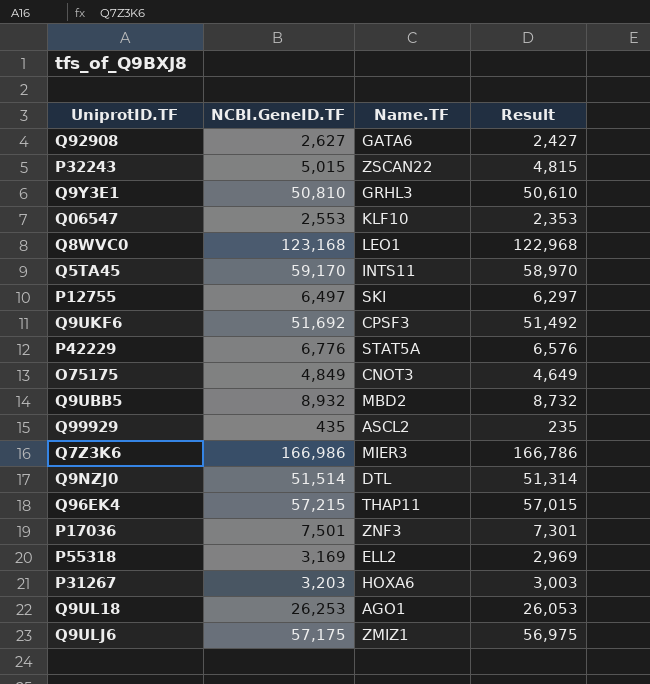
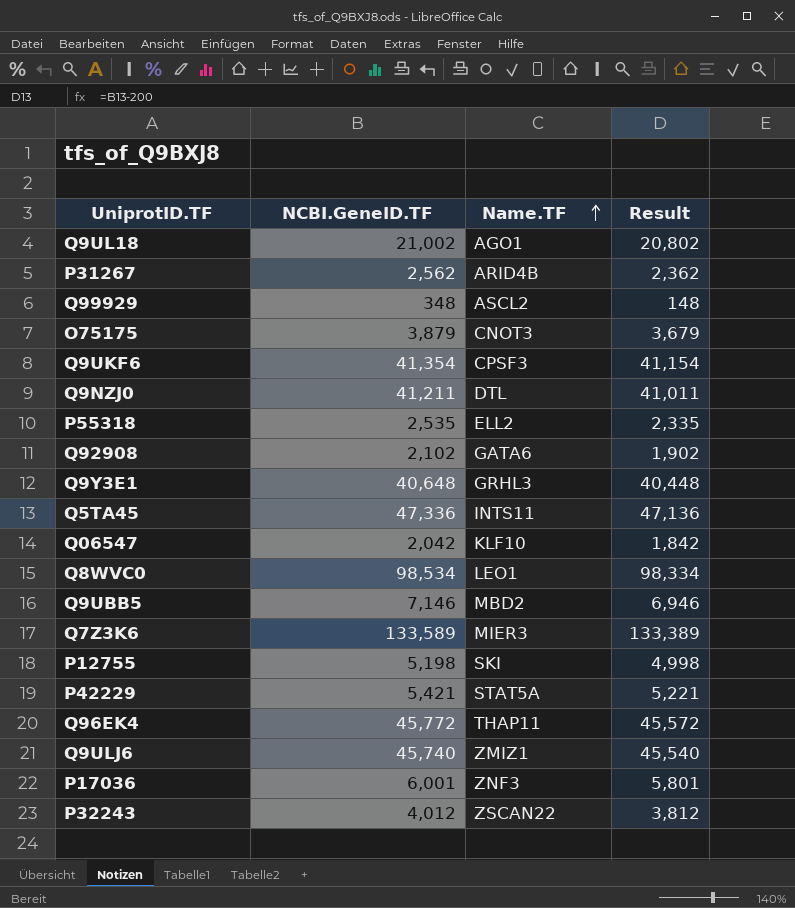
row order: none -> Name.TF ascending
Q9UL18 | NCBI.GeneID.TF: 26,253 -> 21,002
Q9UL18 | Result: 26,053 -> 20,802
P31267 | NCBI.GeneID.TF: 3,203 -> 2,562
P31267 | Name.TF: HOXA6 -> ARID4B
P31267 | Result: 3,003 -> 2,362
Q99929 | NCBI.GeneID.TF: 435 -> 348
Q99929 | Result: 235 -> 148
O75175 | NCBI.GeneID.TF: 4,849 -> 3,879
O75175 | Result: 4,649 -> 3,679
Q9UKF6 | NCBI.GeneID.TF: 51,692 -> 41,354
Q9UKF6 | Result: 51,492 -> 41,154
Q9NZJ0 | NCBI.GeneID.TF: 51,514 -> 41,211
Q9NZJ0 | Result: 51,314 -> 41,011
P55318 | NCBI.GeneID.TF: 3,169 -> 2,535
P55318 | Result: 2,969 -> 2,335
Q92908 | NCBI.GeneID.TF: 2,627 -> 2,102
Q92908 | Result: 2,427 -> 1,902
Q9Y3E1 | NCBI.GeneID.TF: 50,810 -> 40,648
Q9Y3E1 | Result: 50,610 -> 40,448
Q5TA45 | NCBI.GeneID.TF: 59,170 -> 47,336
Q5TA45 | Result: 58,970 -> 47,136
Q06547 | NCBI.GeneID.TF: 2,553 -> 2,042
Q06547 | Result: 2,353 -> 1,842
Q8WVC0 | NCBI.GeneID.TF: 123,168 -> 98,534
Q8WVC0 | Result: 122,968 -> 98,334
Q9UBB5 | NCBI.GeneID.TF: 8,932 -> 7,146
Q9UBB5 | Result: 8,732 -> 6,946
Q7Z3K6 | NCBI.GeneID.TF: 166,986 -> 133,589
Q7Z3K6 | Result: 166,786 -> 133,389
P12755 | NCBI.GeneID.TF: 6,497 -> 5,198
P12755 | Result: 6,297 -> 4,998
P42229 | NCBI.GeneID.TF: 6,776 -> 5,421
P42229 | Result: 6,576 -> 5,221
Q96EK4 | NCBI.GeneID.TF: 57,215 -> 45,772
Q96EK4 | Result: 57,015 -> 45,572
Q9ULJ6 | NCBI.GeneID.TF: 57,175 -> 45,740
Q9ULJ6 | Result: 56,975 -> 45,540
P17036 | NCBI.GeneID.TF: 7,501 -> 6,001
P17036 | Result: 7,301 -> 5,801
P32243 | NCBI.GeneID.TF: 5,015 -> 4,012
P32243 | Result: 4,815 -> 3,812

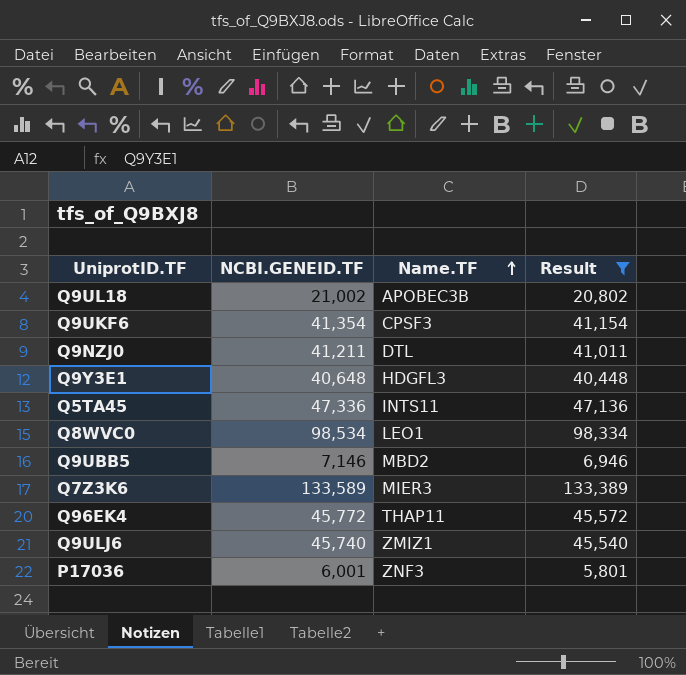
filter: none -> Result >= 5,801
column name: NCBI.GeneID.TF -> NCBI.GENEID.TF
Q9UL18 | Name.TF: AGO1 -> APOBEC3B
Q9Y3E1 | Name.TF: GRHL3 -> HDGFL3

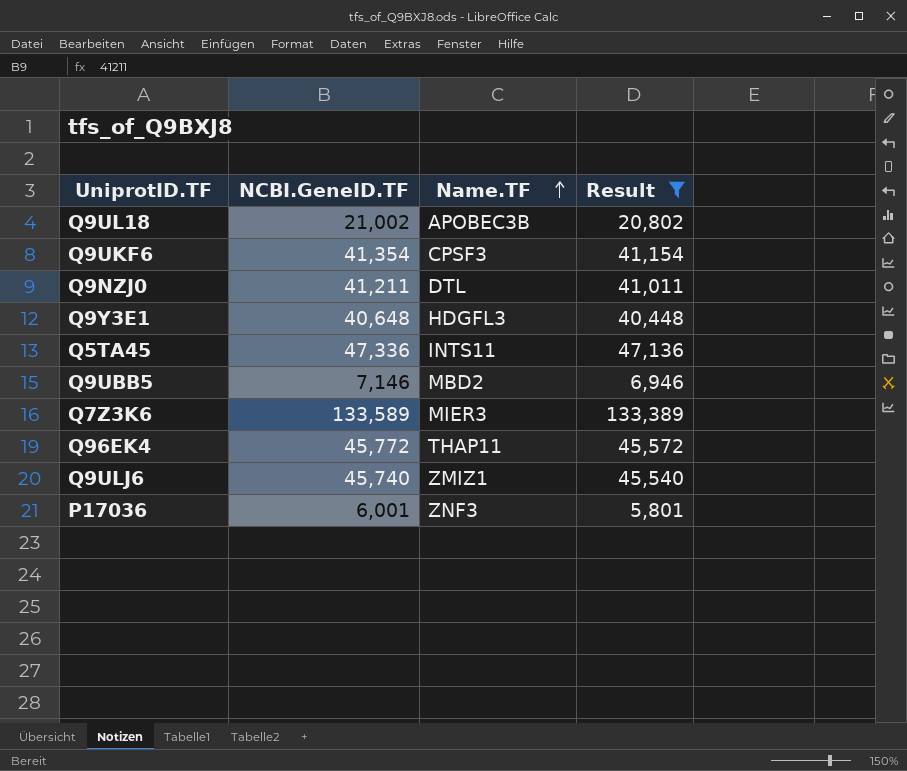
column name: NCBI.GENEID.TF -> NCBI.GeneID.TF
row Q8WVC0: 98,534 | LEO1 | 98,334 -> none

